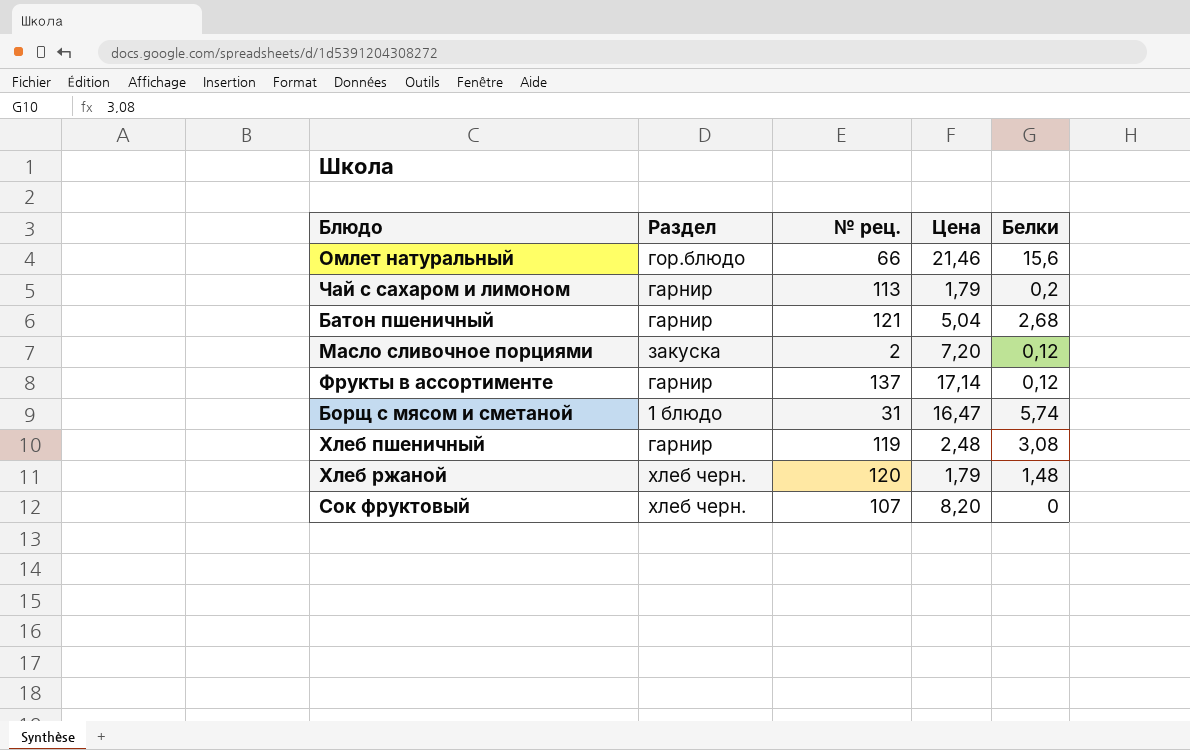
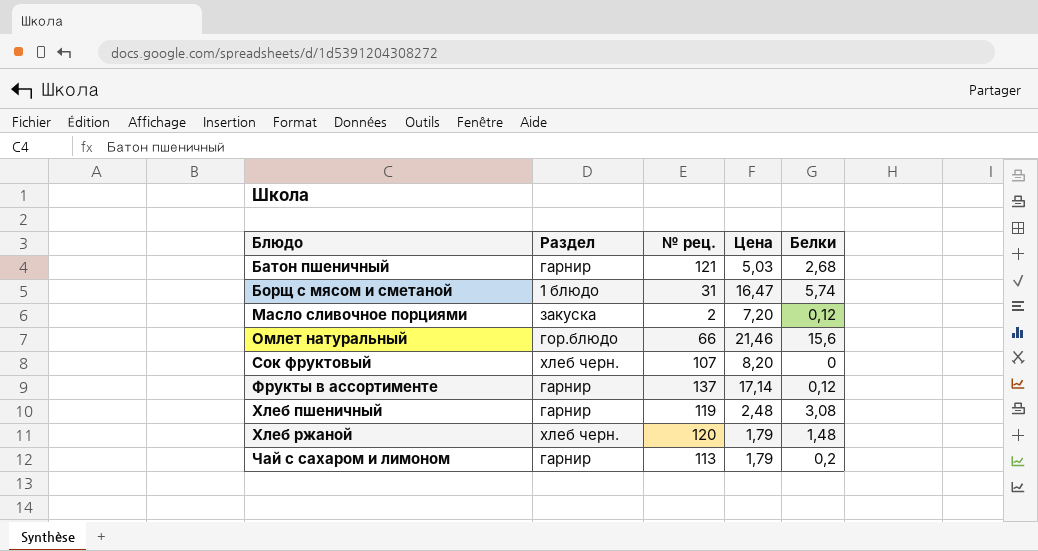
row order: none -> Блюдо ascending
Батон пшеничный | Цена: 5,04 -> 5,03

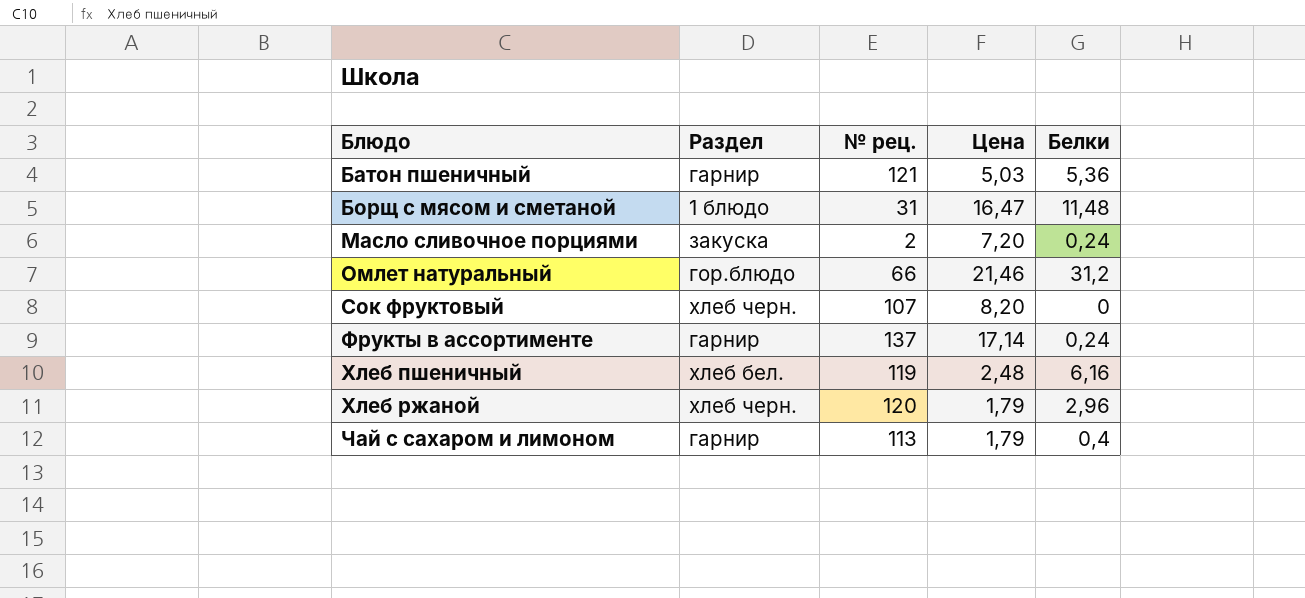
Батон пшеничный | Белки: 2,68 -> 5,36
Борщ с мясом и сметаной | Белки: 5,74 -> 11,48
Масло сливочное порциями | Белки: 0,12 -> 0,24
Омлет натуральный | Белки: 15,6 -> 31,2
Фрукты в ассортименте | Белки: 0,12 -> 0,24
Хлеб пшеничный | Раздел: гарнир -> хлеб бел.
Хлеб пшеничный | Белки: 3,08 -> 6,16
Хлеб ржаной | Белки: 1,48 -> 2,96
Чай с сахаром и лимоном | Белки: 0,2 -> 0,4

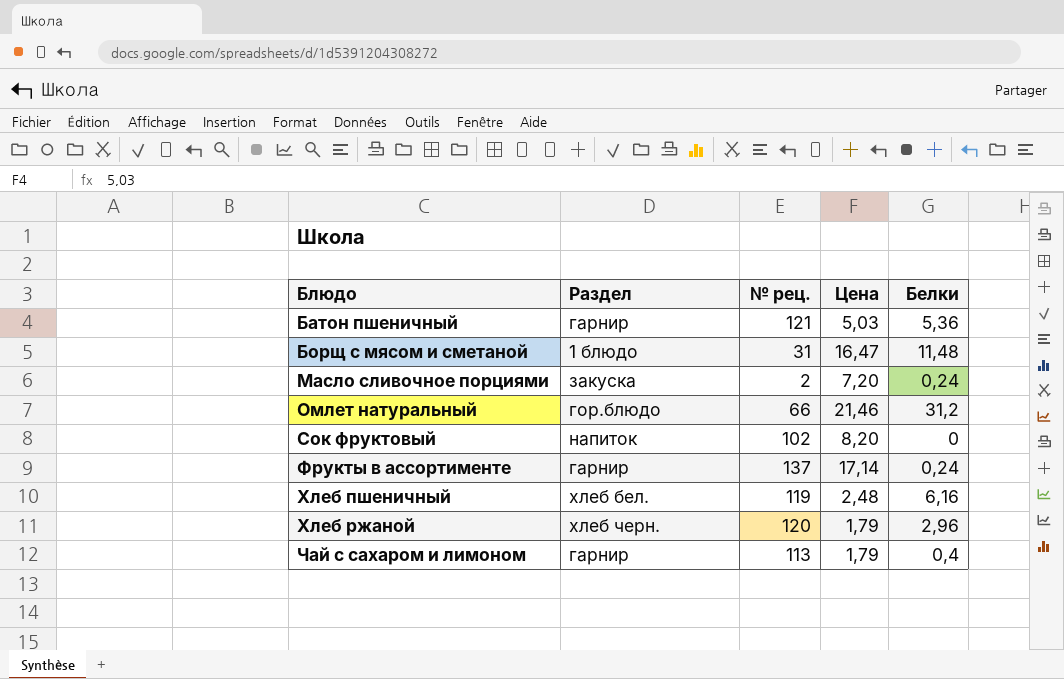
Сок фруктовый | Раздел: хлеб черн. -> напиток
Сок фруктовый | № рец.: 107 -> 102

